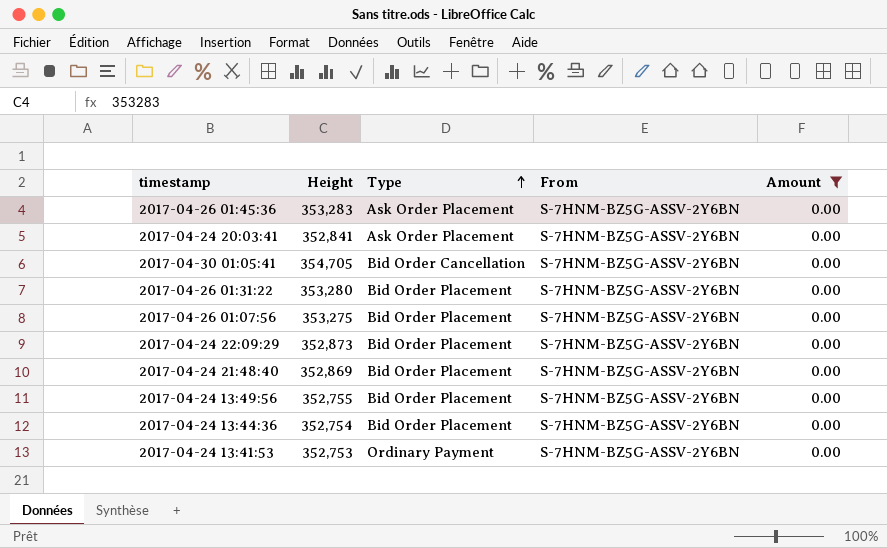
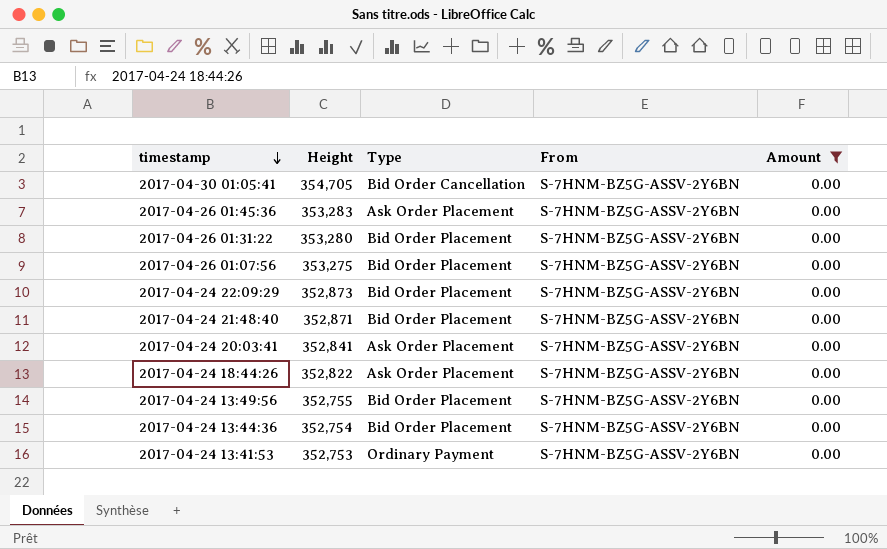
row order: Type ascending -> timestamp descending
2017-04-24 21:48:40 | Height: 352,869 -> 352,871
row 2017-04-24 18:44:26: none -> 352,822 | Ask Order Placement | S-7HNM-BZ5G-ASSV-2Y6BN | 0.00

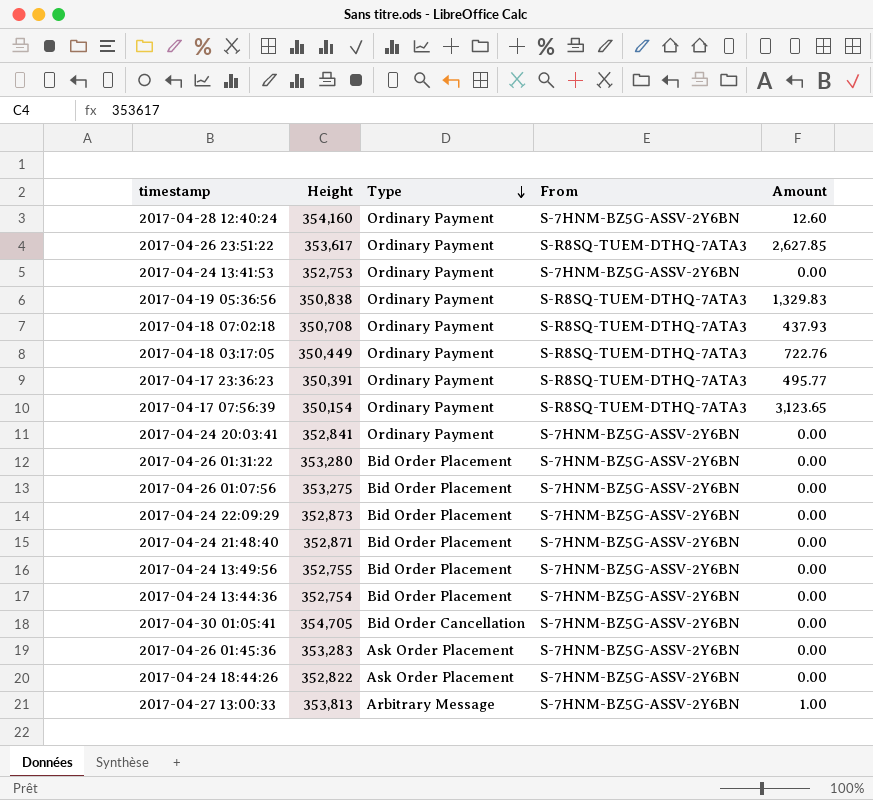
filter: Amount = 0.00 -> none
row order: timestamp descending -> Type descending
2017-04-24 20:03:41 | Type: Ask Order Placement -> Ordinary Payment

